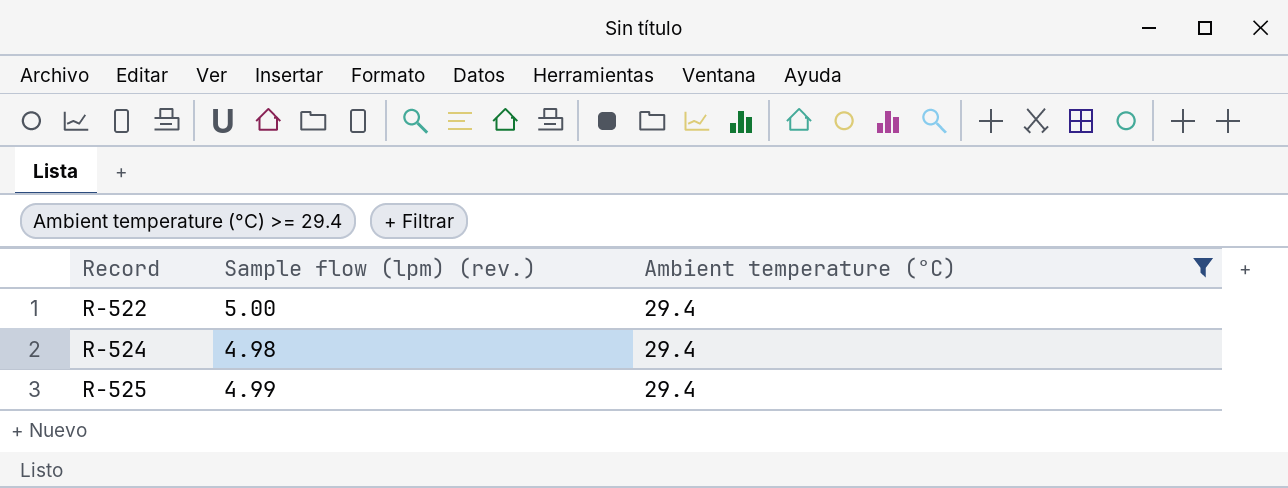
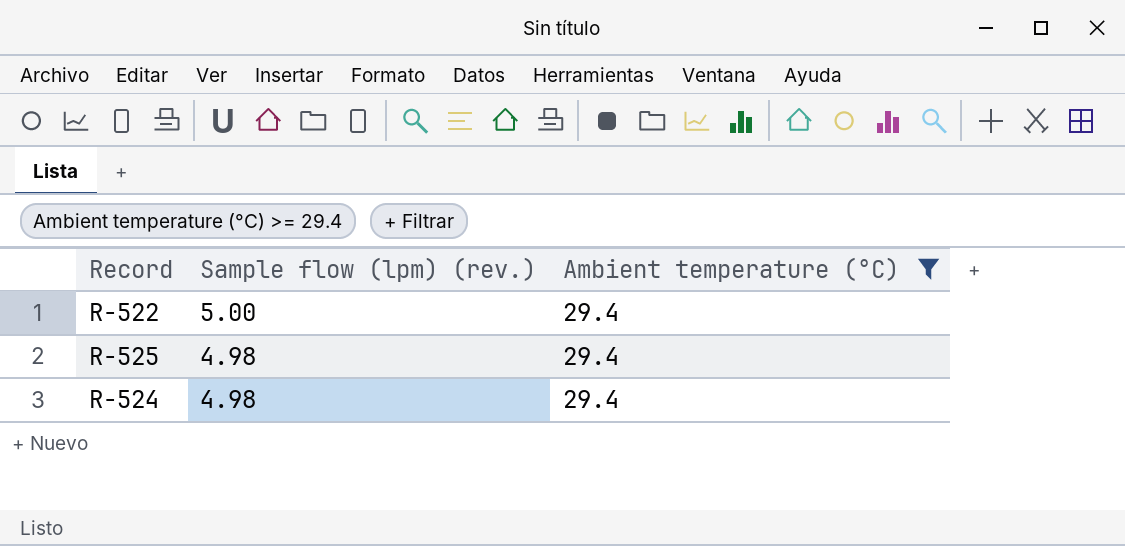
row order: Record ascending -> Sample flow (lpm) (rev.) descending
R-525 | Sample flow (lpm) (rev.): 4.99 -> 4.98

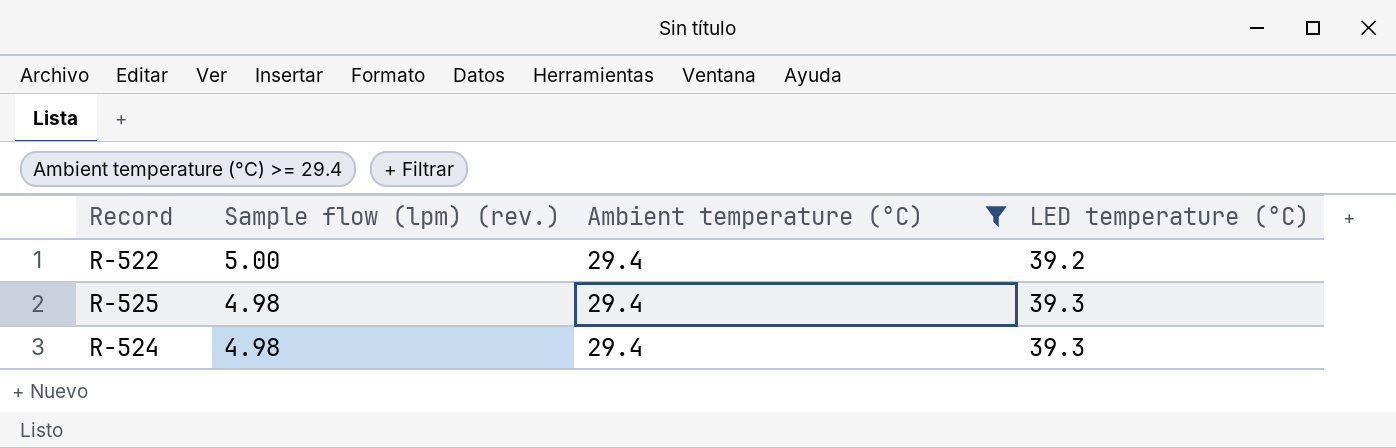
column LED temperature (°C) | position: none -> 4

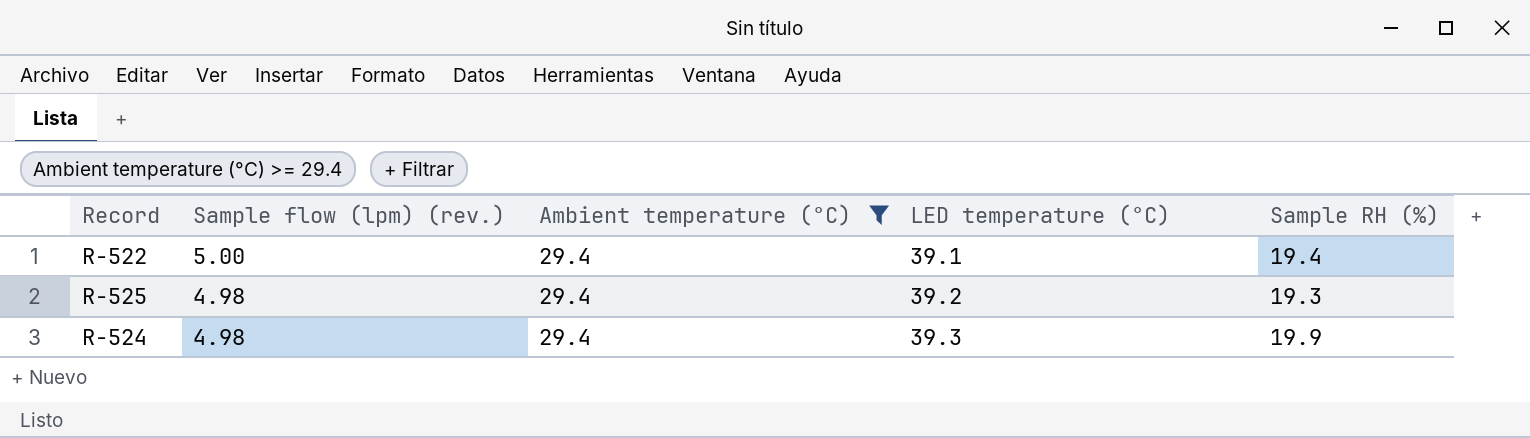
column Sample RH (%) | position: none -> 5
R-522 | LED temperature (°C): 39.2 -> 39.1
R-525 | LED temperature (°C): 39.3 -> 39.2

